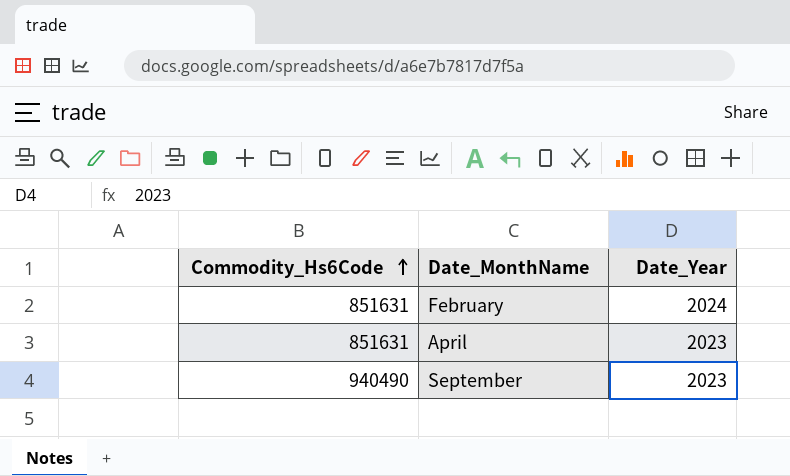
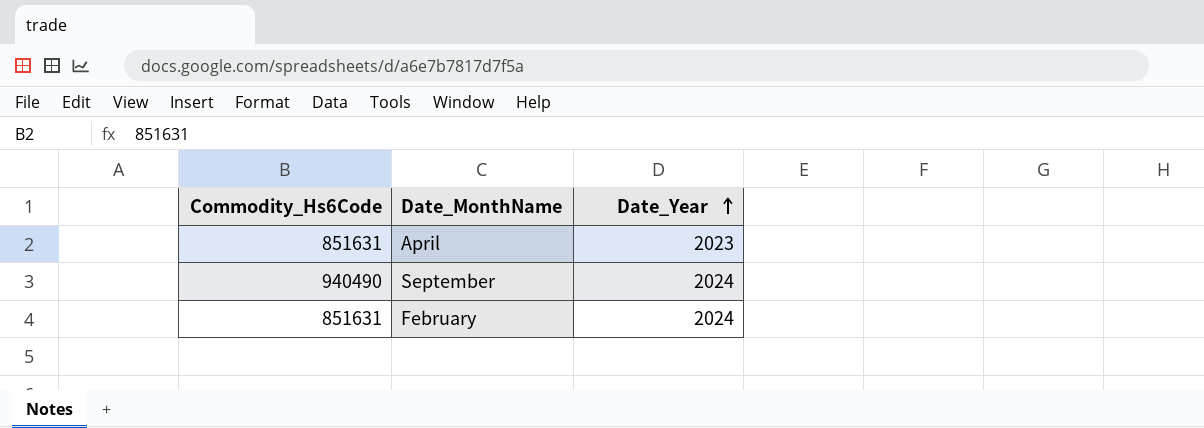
row order: Commodity_Hs6Code ascending -> Date_Year ascending
September | Date_Year: 2023 -> 2024

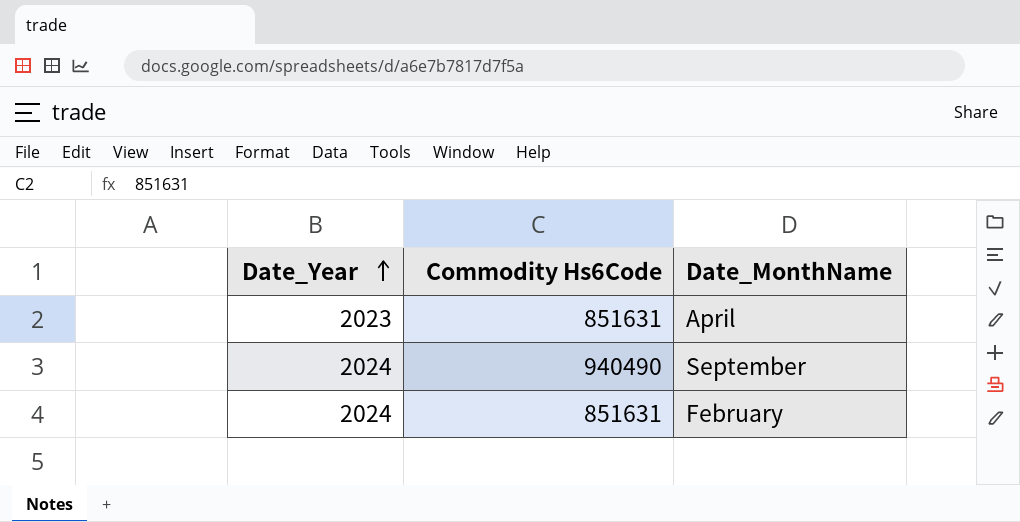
column Date_Year | position: 3 -> 1
column name: Commodity_Hs6Code -> Commodity Hs6Code

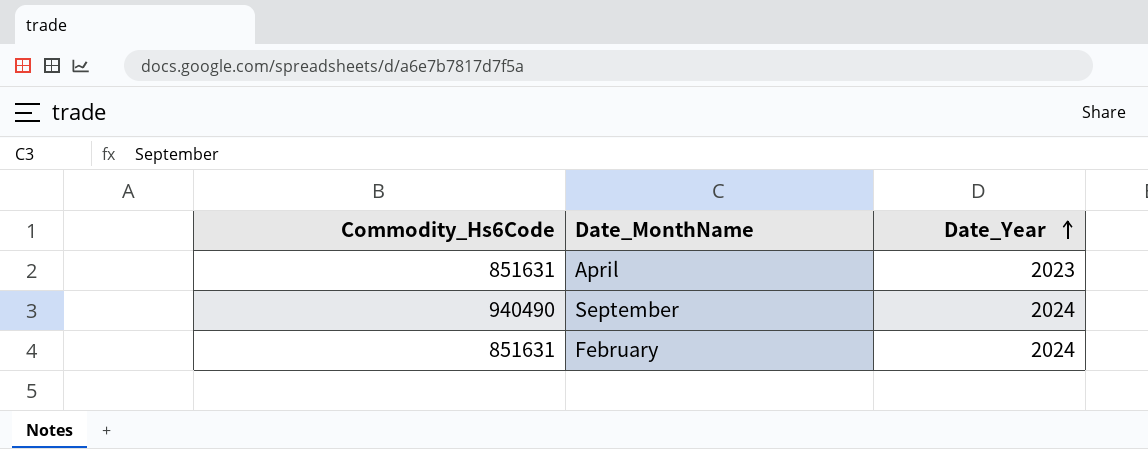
column name: Commodity Hs6Code -> Commodity_Hs6Code
column Date_Year | position: 1 -> 3

